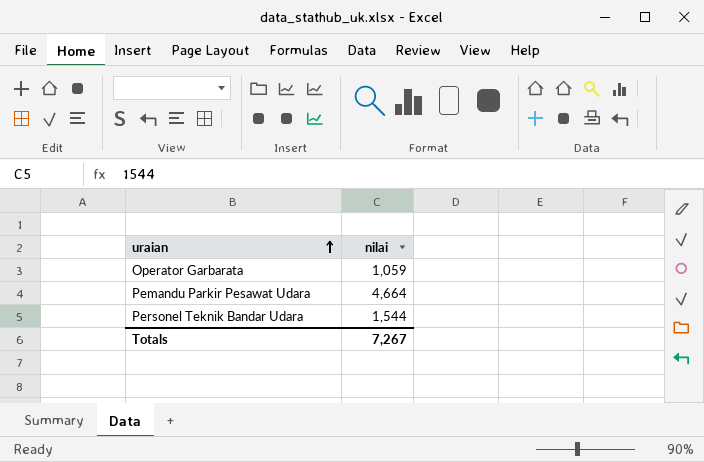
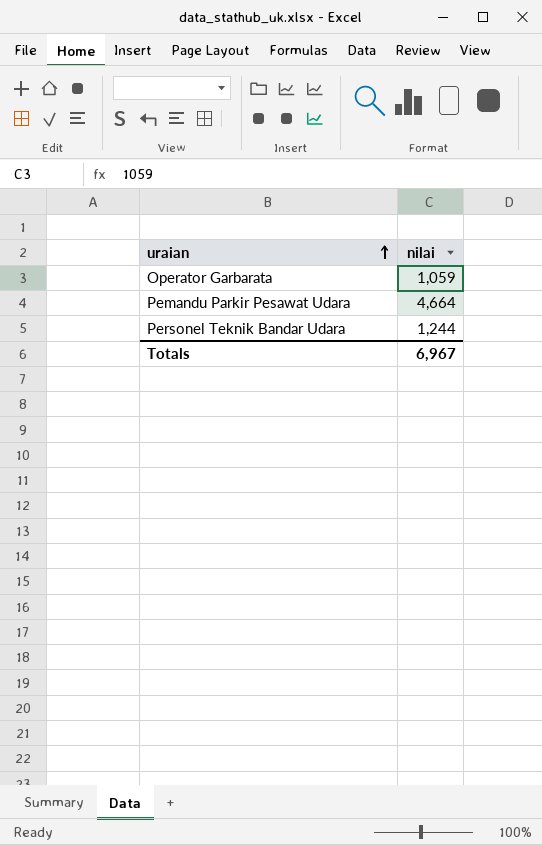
Personel Teknik Bandar Udara | nilai: 1,544 -> 1,244
Totals | nilai: 7,267 -> 6,967

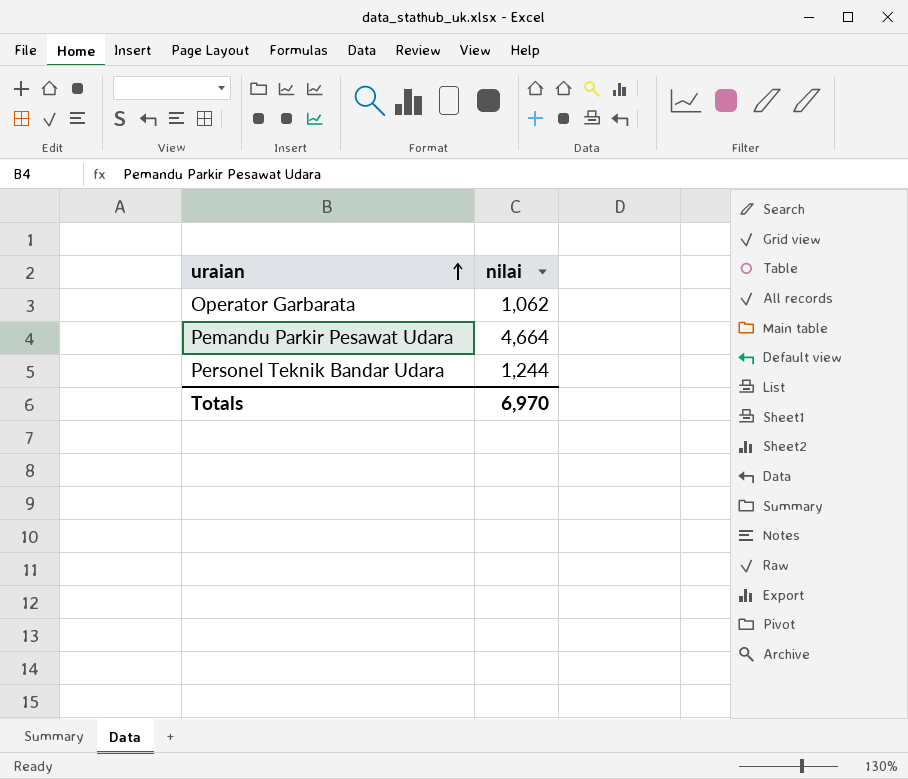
Operator Garbarata | nilai: 1,059 -> 1,062
Totals | nilai: 6,967 -> 6,970

